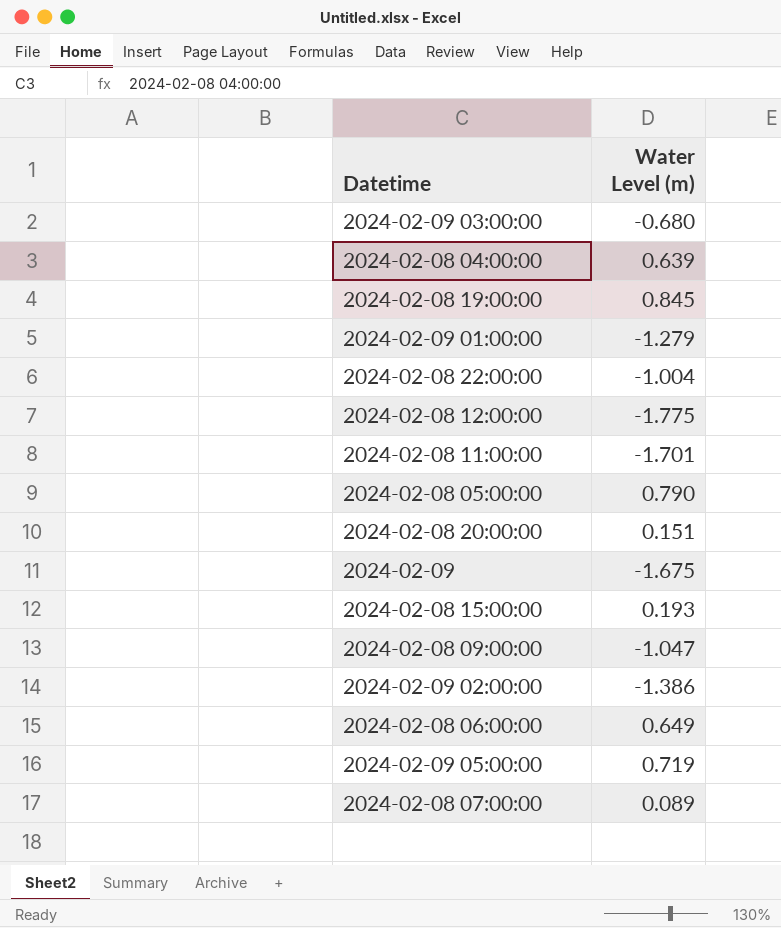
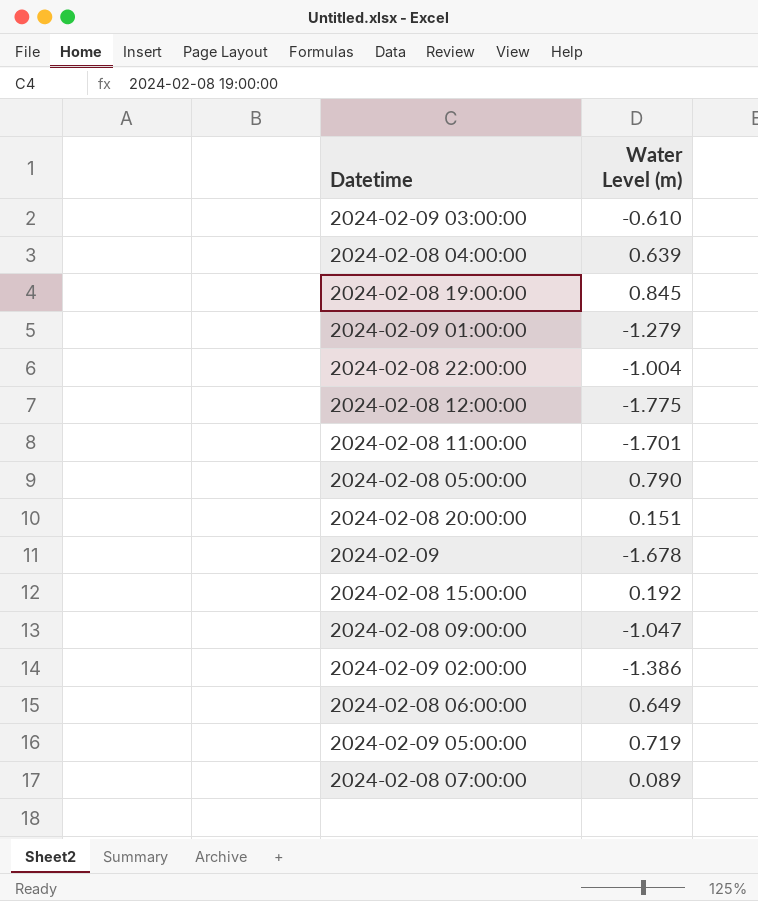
2024-02-09 03:00:00 | Water Level (m): -0.680 -> -0.610
2024-02-09 | Water Level (m): -1.675 -> -1.678
2024-02-08 15:00:00 | Water Level (m): 0.193 -> 0.192

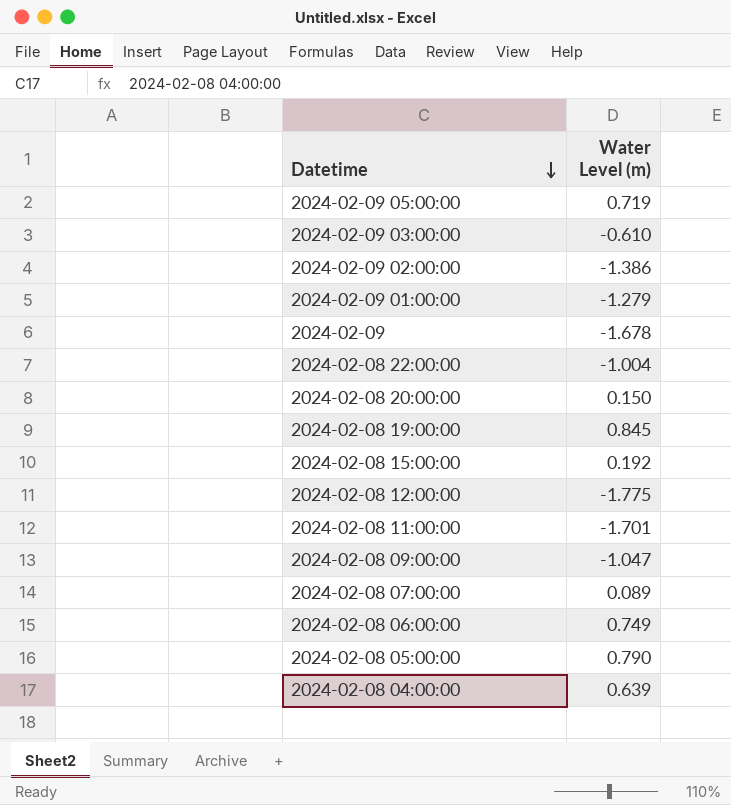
row order: none -> Datetime descending
2024-02-08 20:00:00 | Water Level (m): 0.151 -> 0.150
2024-02-08 06:00:00 | Water Level (m): 0.649 -> 0.749

